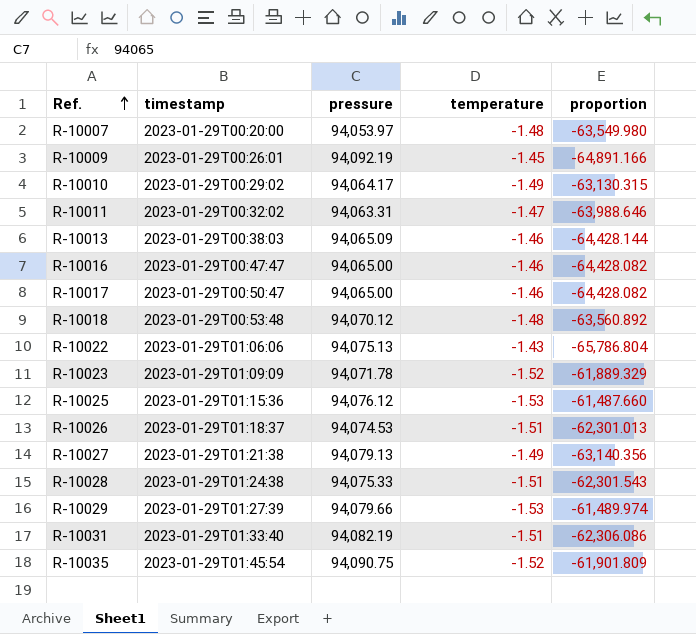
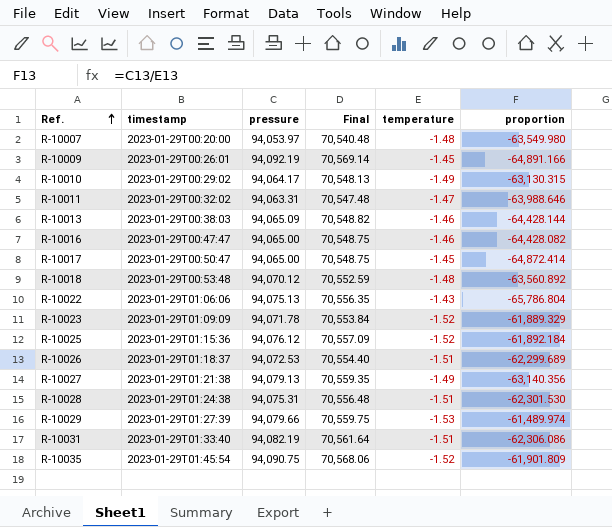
column Final | formula: none -> [pressure] * 0.75
R-10017 | temperature: -1.46 -> -1.45
R-10017 | proportion: -64,428.082 -> -64,872.414
R-10025 | temperature: -1.53 -> -1.52
R-10025 | proportion: -61,487.660 -> -61,892.184
R-10026 | pressure: 94,074.53 -> 94,072.53
R-10026 | proportion: -62,301.013 -> -62,299.689
R-10028 | pressure: 94,075.33 -> 94,075.31
R-10028 | proportion: -62,301.543 -> -62,301.530

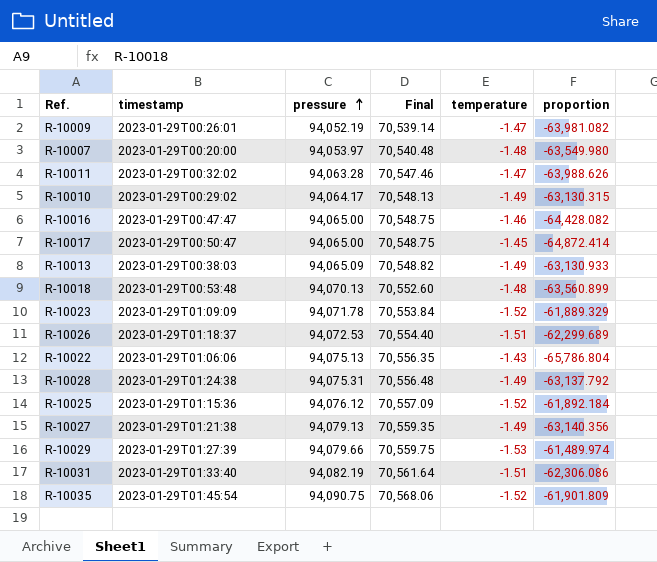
row order: Ref. ascending -> pressure ascending
R-10009 | pressure: 94,092.19 -> 94,052.19
R-10009 | Final: 70,569.14 -> 70,539.14
R-10009 | temperature: -1.45 -> -1.47
R-10009 | proportion: -64,891.166 -> -63,981.082
R-10011 | pressure: 94,063.31 -> 94,063.28
R-10011 | Final: 70,547.48 -> 70,547.46
R-10011 | proportion: -63,988.646 -> -63,988.626
R-10013 | temperature: -1.46 -> -1.49
R-10013 | proportion: -64,428.144 -> -63,130.933
R-10018 | pressure: 94,070.12 -> 94,070.13
R-10018 | Final: 70,552.59 -> 70,552.60
R-10018 | proportion: -63,560.892 -> -63,560.899
R-10028 | temperature: -1.51 -> -1.49
R-10028 | proportion: -62,301.530 -> -63,137.792

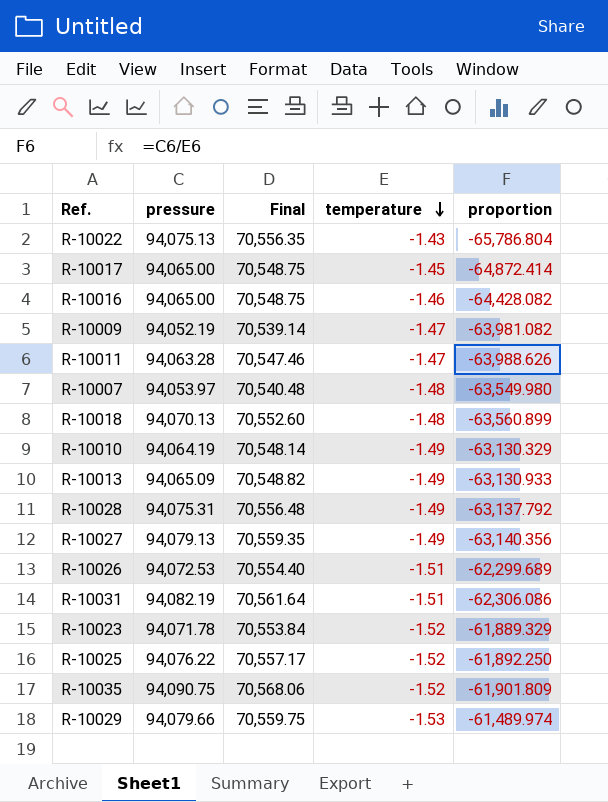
row order: pressure ascending -> temperature descending
column timestamp | position: 2 -> none
R-10010 | pressure: 94,064.17 -> 94,064.19
R-10010 | Final: 70,548.13 -> 70,548.14
R-10010 | proportion: -63,130.315 -> -63,130.329
R-10025 | pressure: 94,076.12 -> 94,076.22
R-10025 | Final: 70,557.09 -> 70,557.17
R-10025 | proportion: -61,892.184 -> -61,892.250

